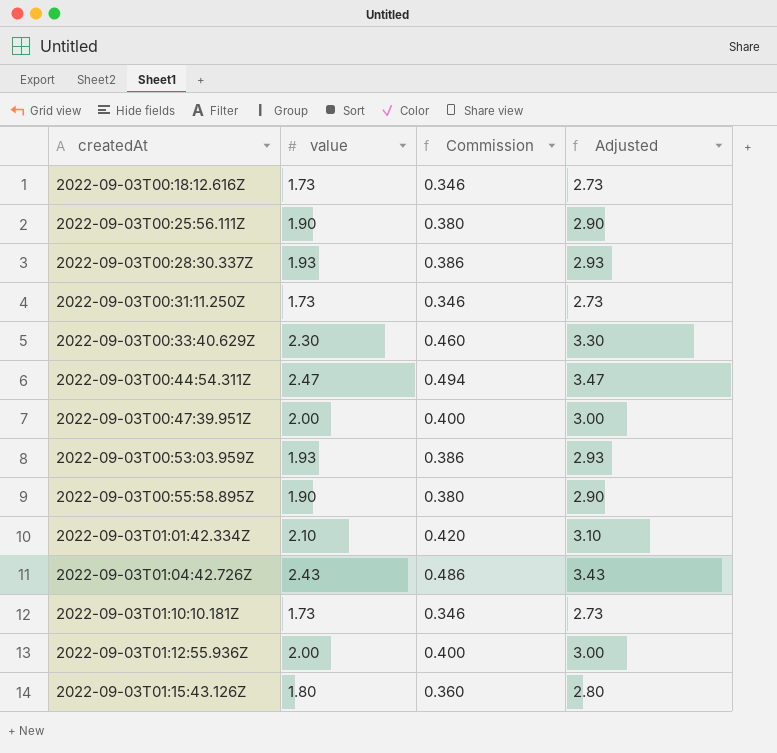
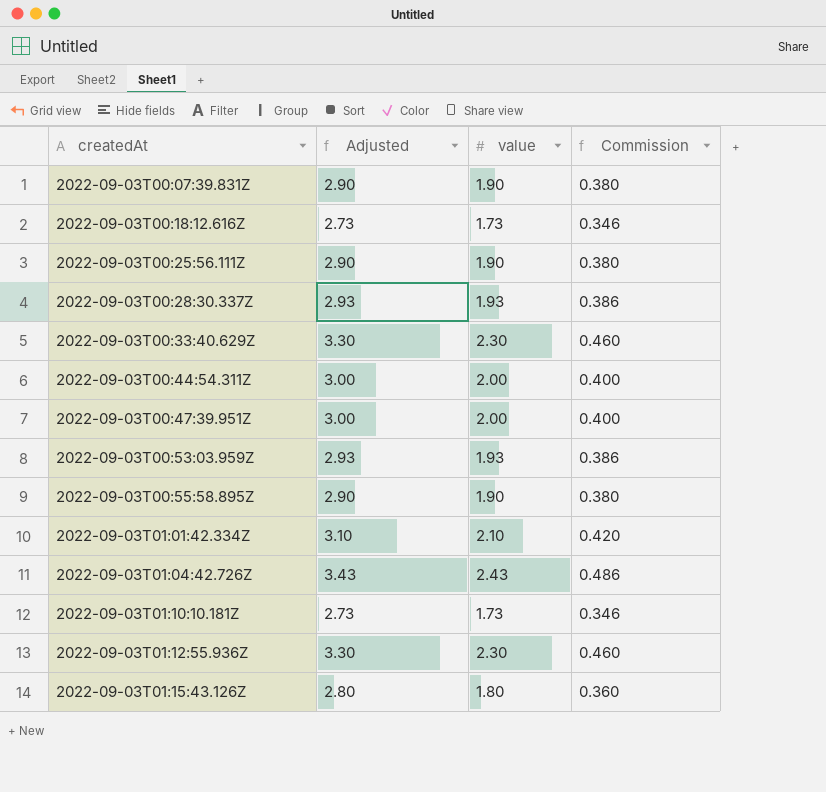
column Adjusted | position: 4 -> 2
row 2022-09-03T00:31:11.250Z: 1.73 | 0.346 | 2.73 -> none
row 2022-09-03T00:07:39.831Z: none -> 2.90 | 1.90 | 0.380
2022-09-03T00:44:54.311Z | Adjusted: 3.47 -> 3.00
2022-09-03T00:44:54.311Z | value: 2.47 -> 2.00
2022-09-03T00:44:54.311Z | Commission: 0.494 -> 0.400
2022-09-03T01:12:55.936Z | Adjusted: 3.00 -> 3.30
2022-09-03T01:12:55.936Z | value: 2.00 -> 2.30
2022-09-03T01:12:55.936Z | Commission: 0.400 -> 0.460

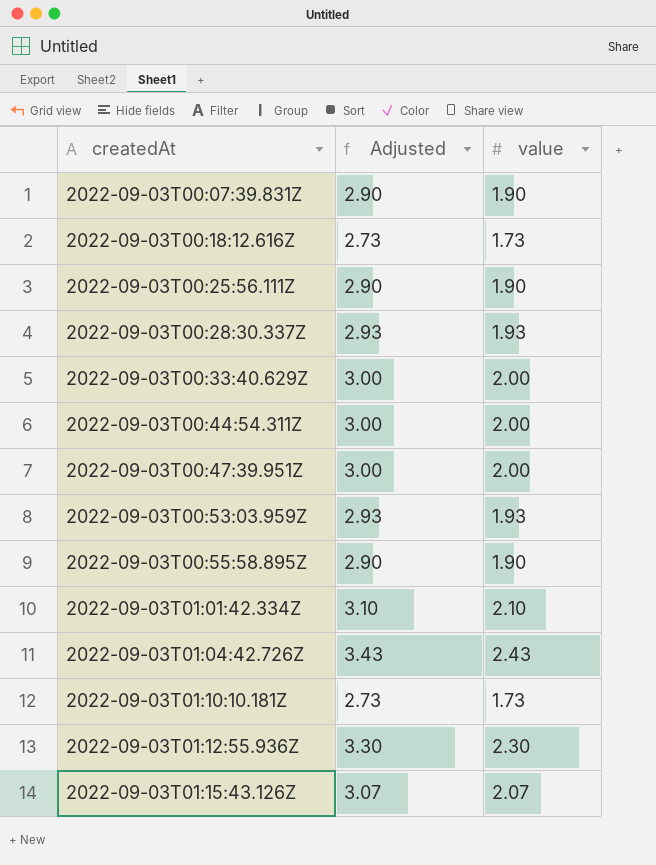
column Commission | formula: [value] * 0.2 -> none
2022-09-03T00:33:40.629Z | Adjusted: 3.30 -> 3.00
2022-09-03T00:33:40.629Z | value: 2.30 -> 2.00
2022-09-03T01:15:43.126Z | Adjusted: 2.80 -> 3.07
2022-09-03T01:15:43.126Z | value: 1.80 -> 2.07

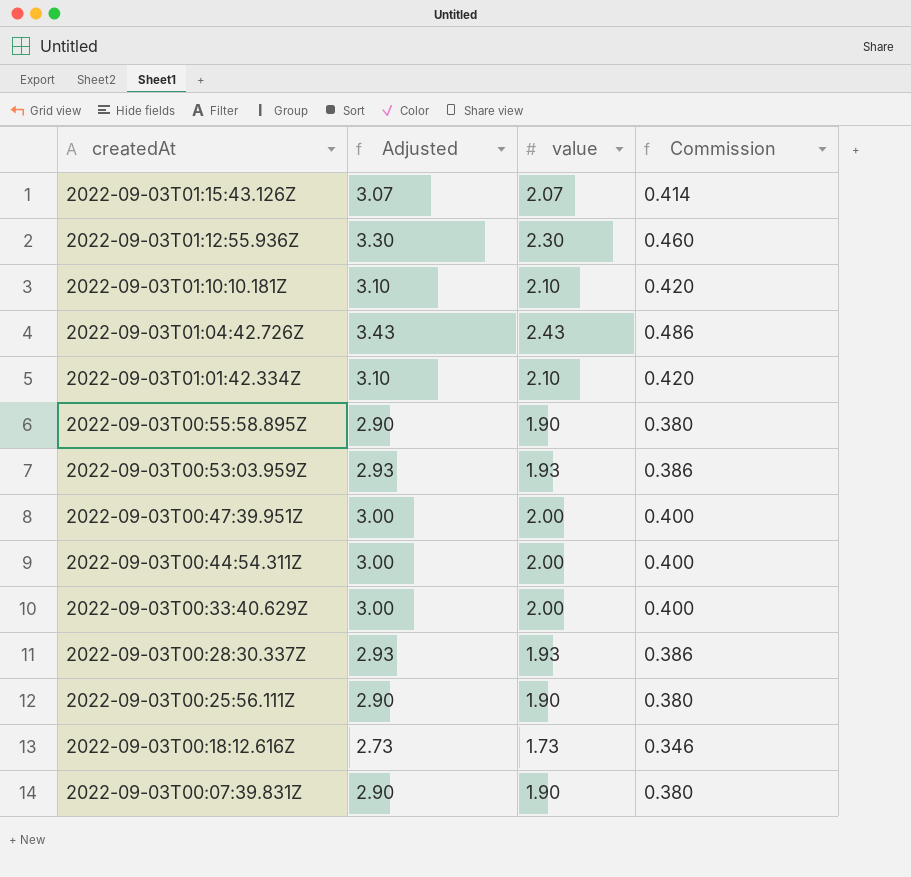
row order: createdAt ascending -> createdAt descending
column Commission | formula: none -> [value] * 0.2
2022-09-03T01:10:10.181Z | Adjusted: 2.73 -> 3.10
2022-09-03T01:10:10.181Z | value: 1.73 -> 2.10

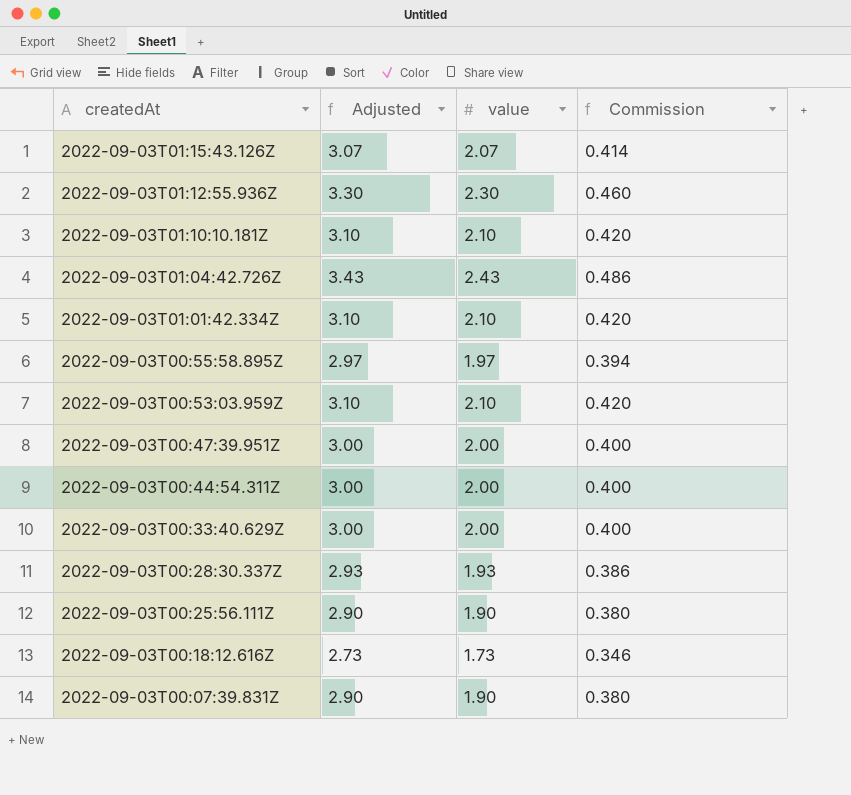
2022-09-03T00:55:58.895Z | Adjusted: 2.90 -> 2.97
2022-09-03T00:55:58.895Z | value: 1.90 -> 1.97
2022-09-03T00:55:58.895Z | Commission: 0.380 -> 0.394
2022-09-03T00:53:03.959Z | Adjusted: 2.93 -> 3.10
2022-09-03T00:53:03.959Z | value: 1.93 -> 2.10
2022-09-03T00:53:03.959Z | Commission: 0.386 -> 0.420

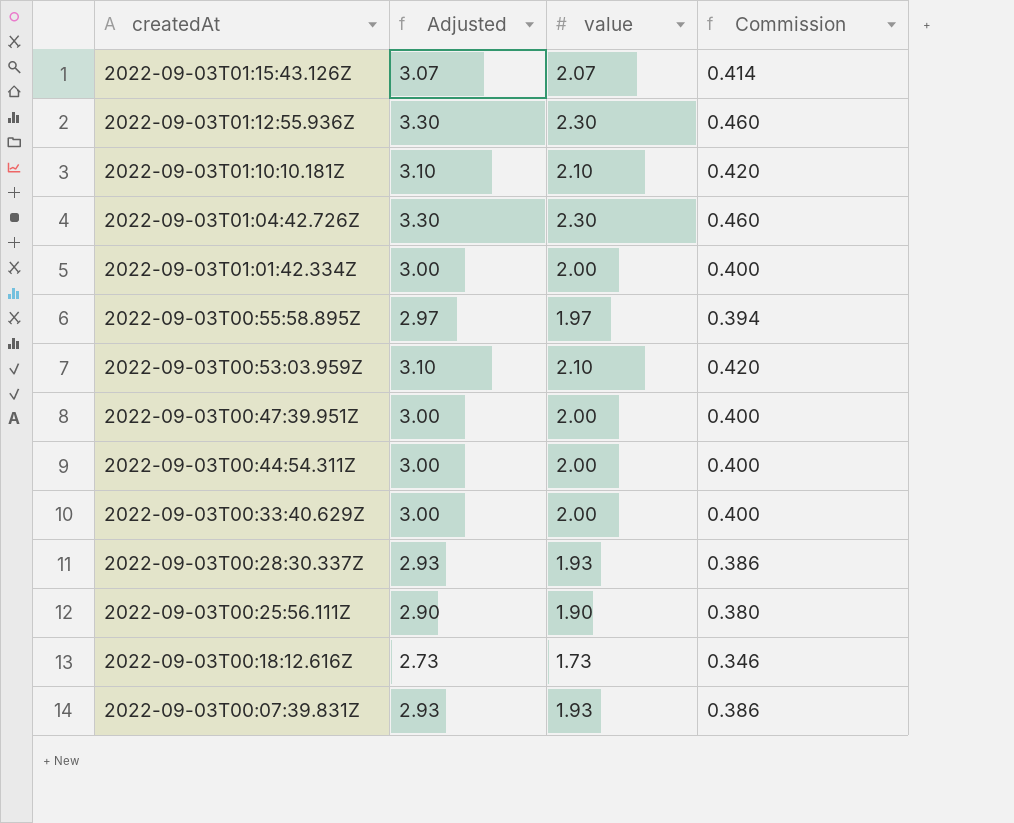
2022-09-03T01:04:42.726Z | Adjusted: 3.43 -> 3.30
2022-09-03T01:04:42.726Z | value: 2.43 -> 2.30
2022-09-03T01:04:42.726Z | Commission: 0.486 -> 0.460
2022-09-03T01:01:42.334Z | Adjusted: 3.10 -> 3.00
2022-09-03T01:01:42.334Z | value: 2.10 -> 2.00
2022-09-03T01:01:42.334Z | Commission: 0.420 -> 0.400
2022-09-03T00:07:39.831Z | Adjusted: 2.90 -> 2.93
2022-09-03T00:07:39.831Z | value: 1.90 -> 1.93
2022-09-03T00:07:39.831Z | Commission: 0.380 -> 0.386

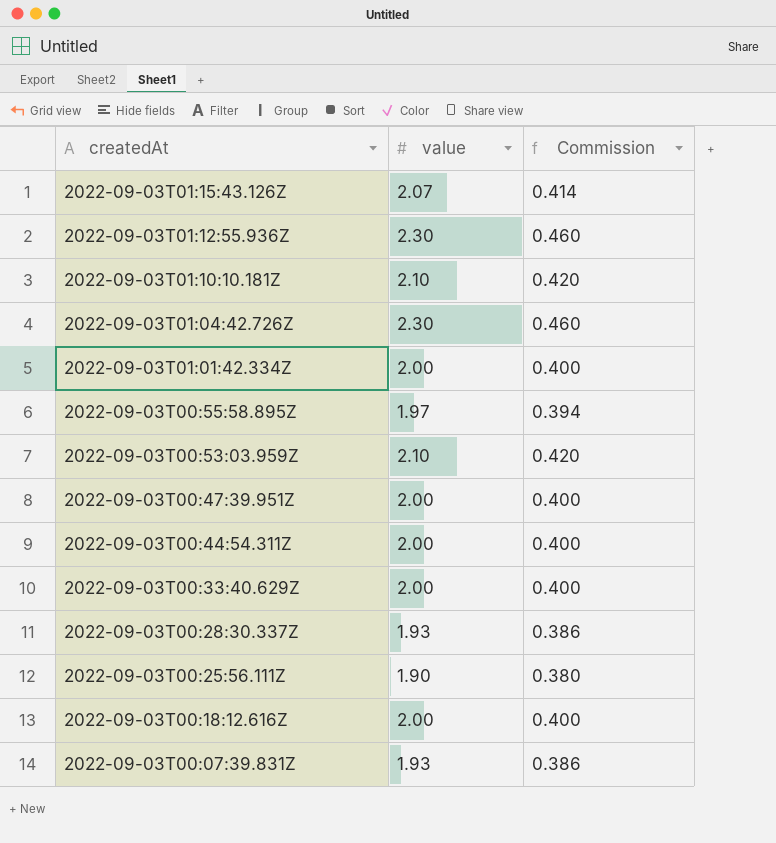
column Adjusted | formula: [value] + 1 -> none
2022-09-03T00:18:12.616Z | value: 1.73 -> 2.00
2022-09-03T00:18:12.616Z | Commission: 0.346 -> 0.400

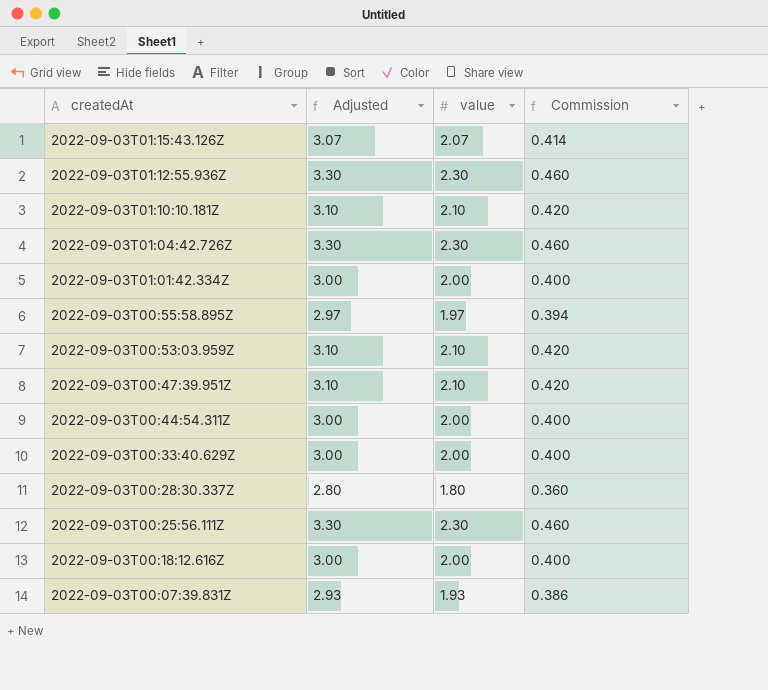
column Adjusted | formula: none -> [value] + 1
2022-09-03T00:47:39.951Z | value: 2.00 -> 2.10
2022-09-03T00:47:39.951Z | Commission: 0.400 -> 0.420
2022-09-03T00:28:30.337Z | value: 1.93 -> 1.80
2022-09-03T00:28:30.337Z | Commission: 0.386 -> 0.360
2022-09-03T00:25:56.111Z | value: 1.90 -> 2.30
2022-09-03T00:25:56.111Z | Commission: 0.380 -> 0.460

